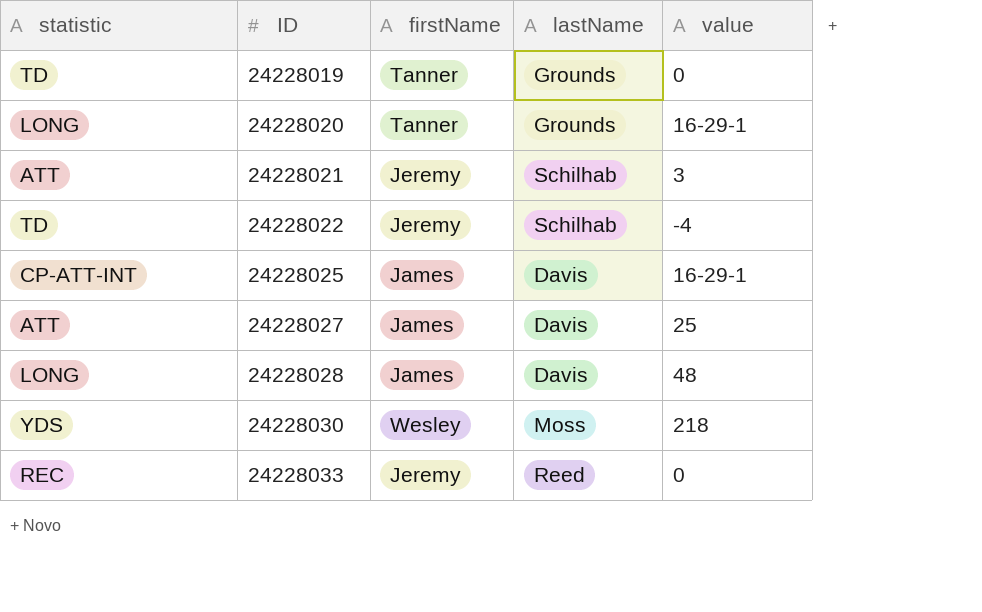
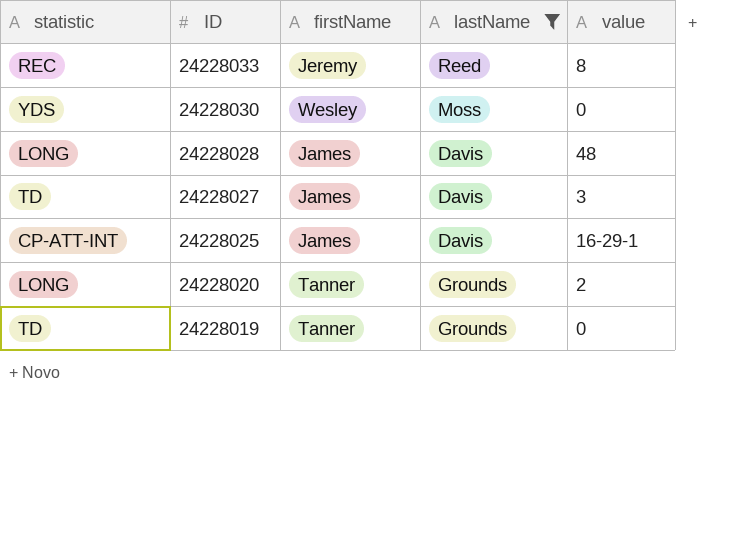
filter: none -> lastName != Schilhab
row order: ID ascending -> ID descending
24228033 | value: 0 -> 8
24228030 | value: 218 -> 0
24228027 | statistic: ATT -> TD
24228027 | value: 25 -> 3
24228020 | value: 16-29-1 -> 2

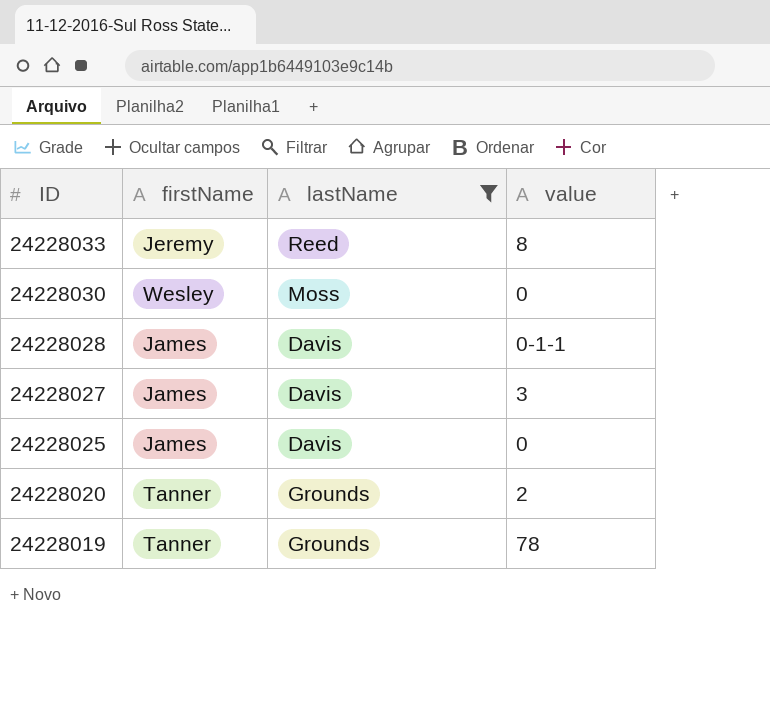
column statistic | position: 1 -> none
24228028 | value: 48 -> 0-1-1
24228025 | value: 16-29-1 -> 0
24228019 | value: 0 -> 78

